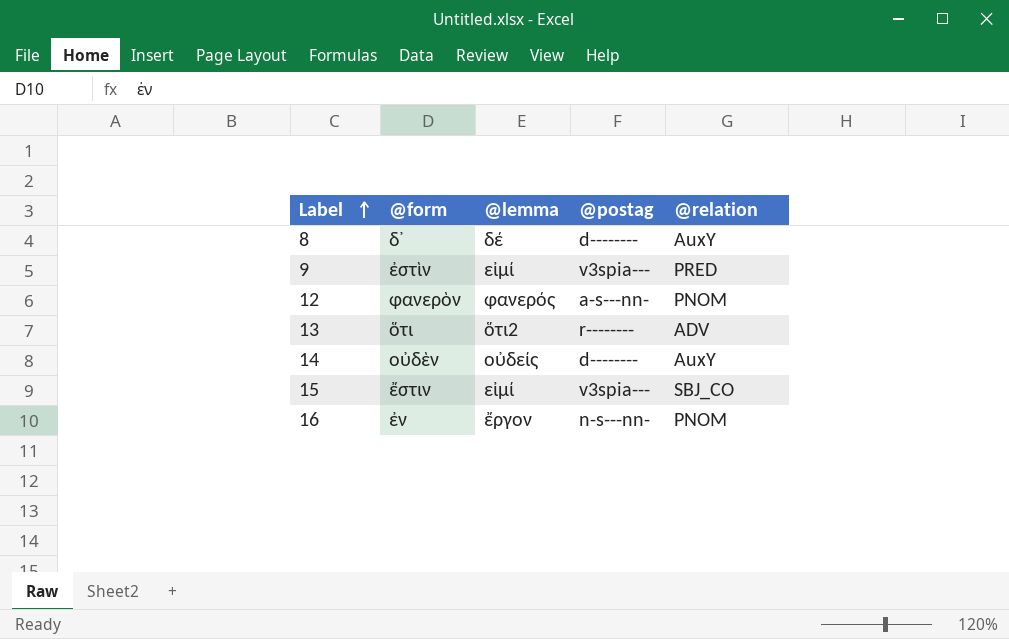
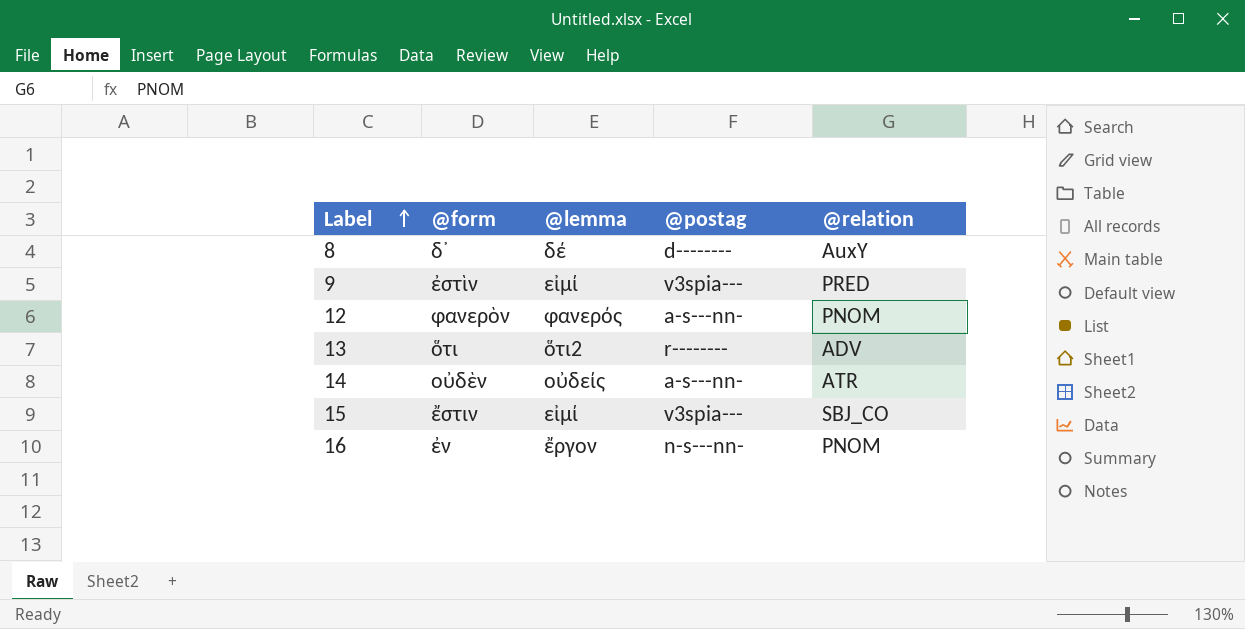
14 | @postag: d-------- -> a-s---nn-
14 | @relation: AuxY -> ATR

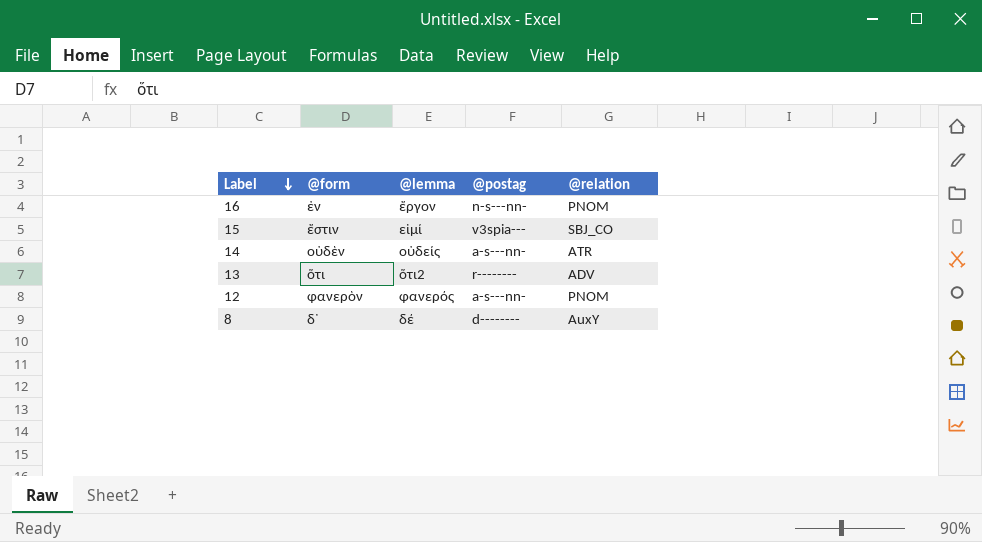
row order: Label ascending -> Label descending
row 9: ἐστὶν | εἰμί | v3spia--- | PRED -> none

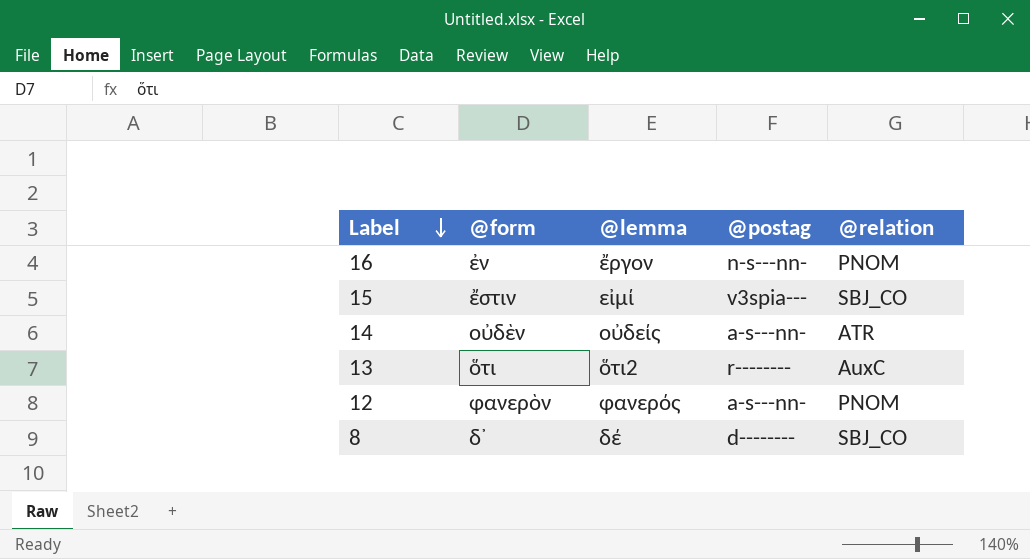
13 | @relation: ADV -> AuxC
8 | @relation: AuxY -> SBJ_CO

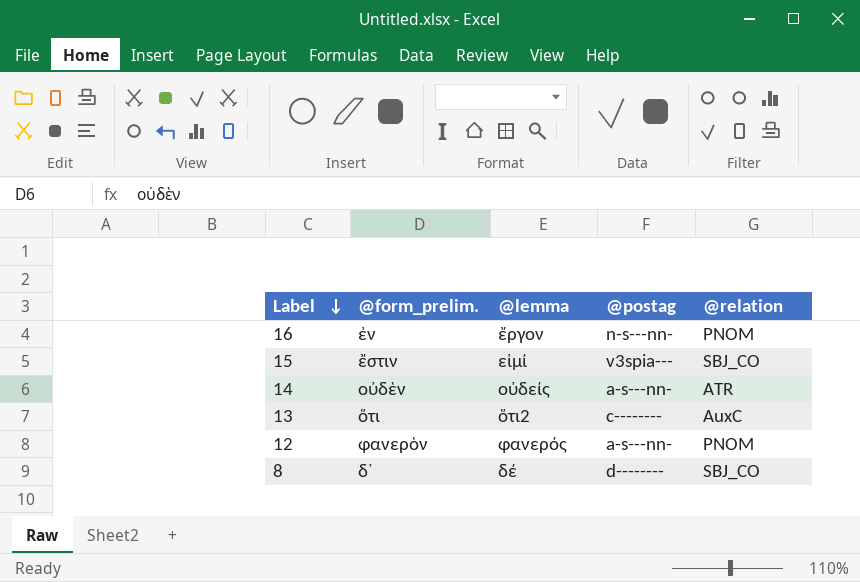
column name: @form -> @form_prelim.
13 | @postag: r-------- -> c--------

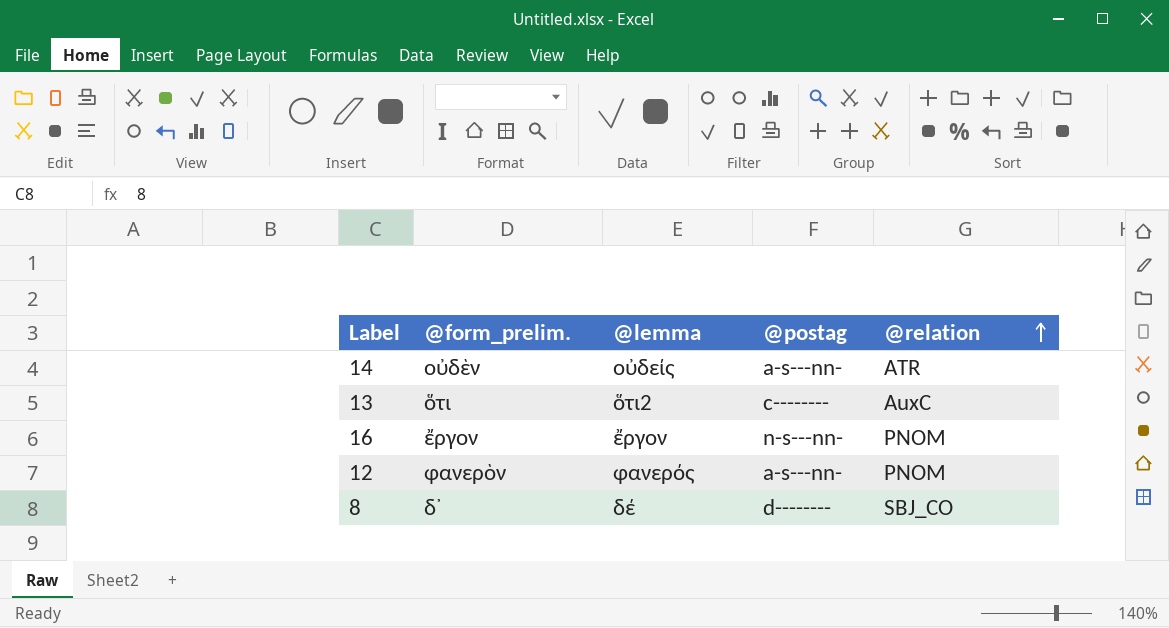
row order: Label descending -> @relation ascending
row 15: ἔστιν | εἰμί | v3spia--- | SBJ_CO -> none
16 | @form_prelim.: ἐν -> ἔργον

